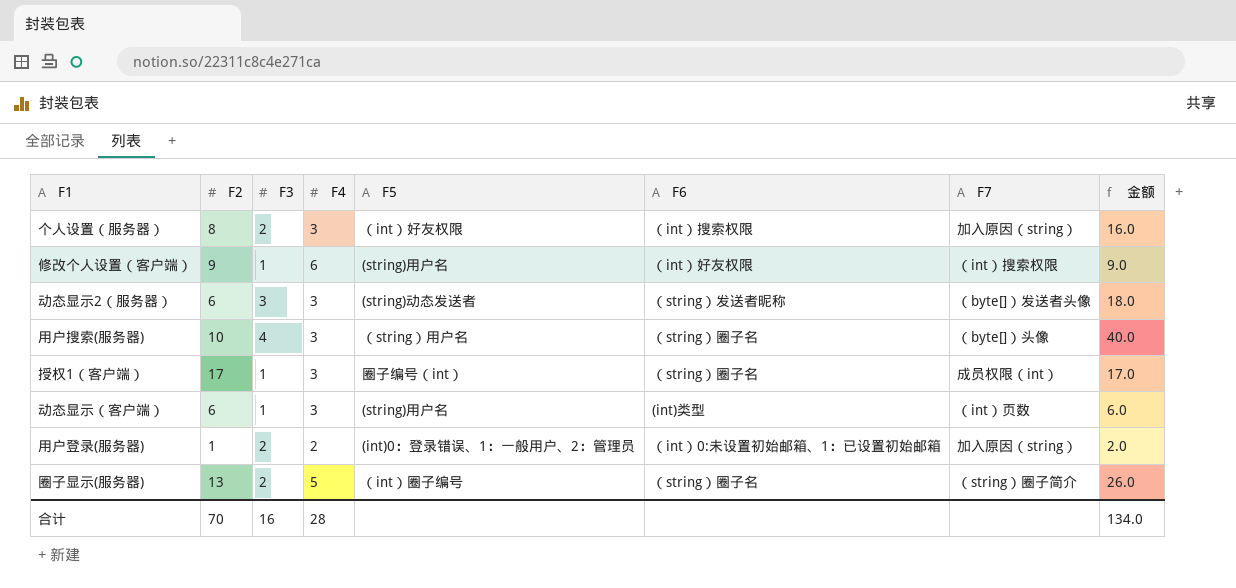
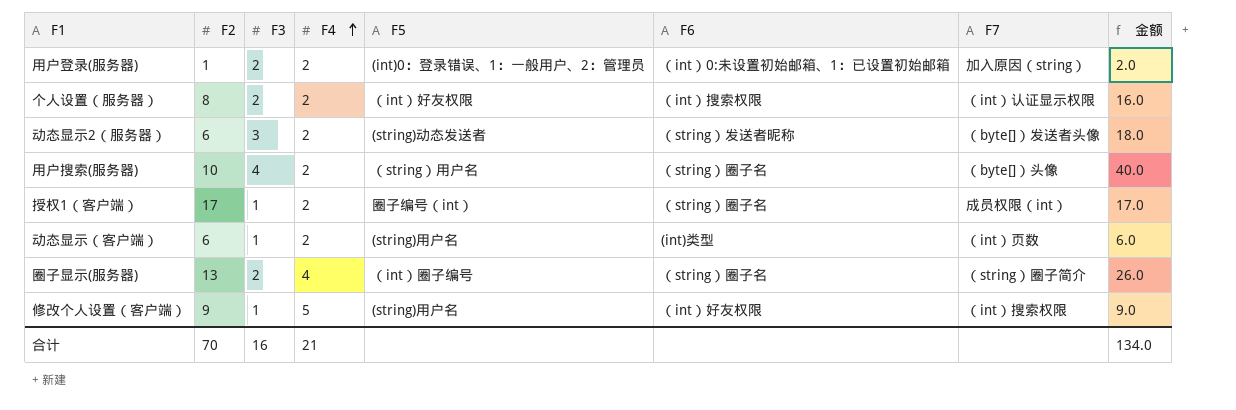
row order: none -> F4 ascending
个人设置（服务器） | F4: 3 -> 2
个人设置（服务器） | F7: 加入原因（string） -> （int）认证显示权限
动态显示2（服务器） | F4: 3 -> 2
用户搜索(服务器) | F4: 3 -> 2
授权1（客户端） | F4: 3 -> 2
动态显示（客户端） | F4: 3 -> 2
圈子显示(服务器) | F4: 5 -> 4
修改个人设置（客户端） | F4: 6 -> 5
合计 | F4: 28 -> 21

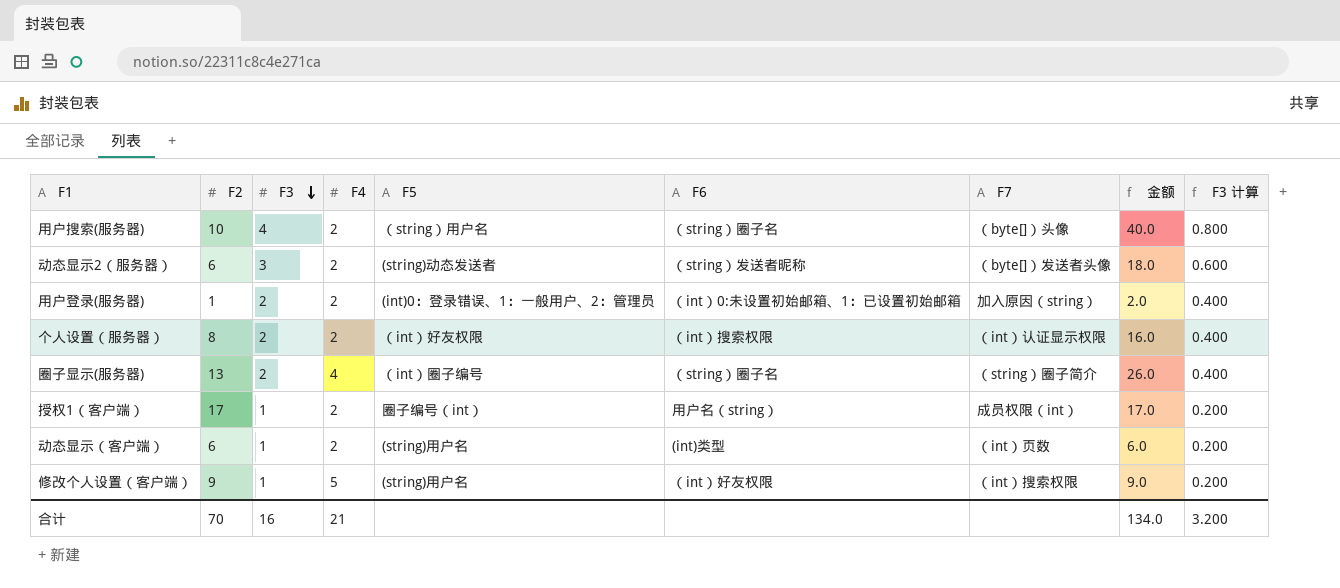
row order: F4 ascending -> F3 descending
column F3 计算 | formula: none -> [F3] * 0.2
授权1（客户端） | F6: （string）圈子名 -> 用户名（string）

